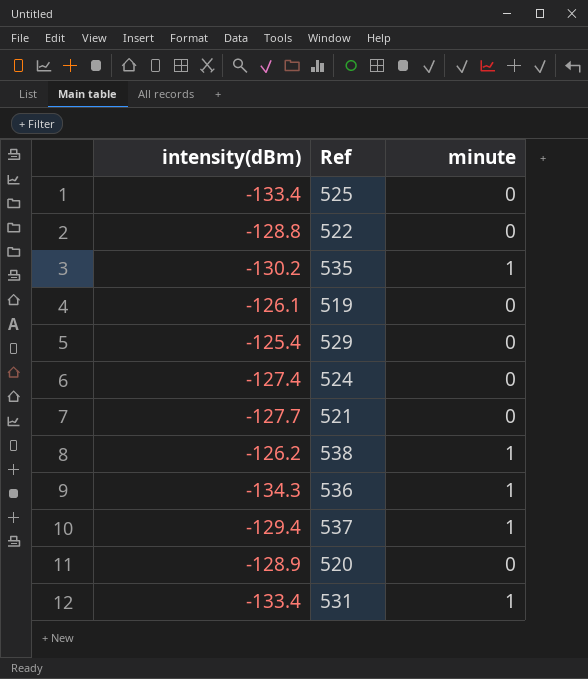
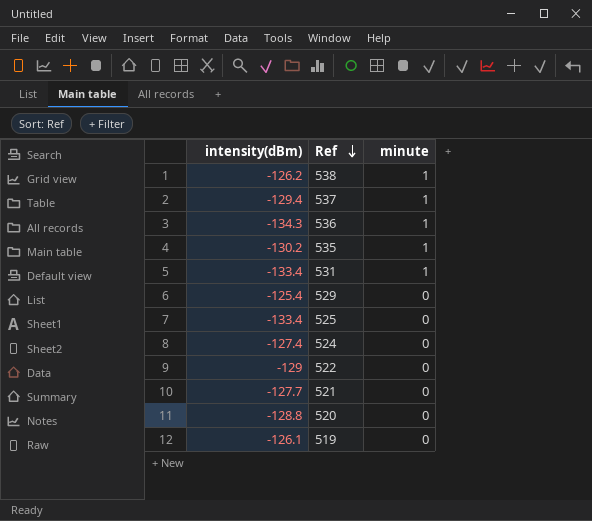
row order: none -> Ref descending
522 | intensity(dBm): -128.8 -> -129
520 | intensity(dBm): -128.9 -> -128.8

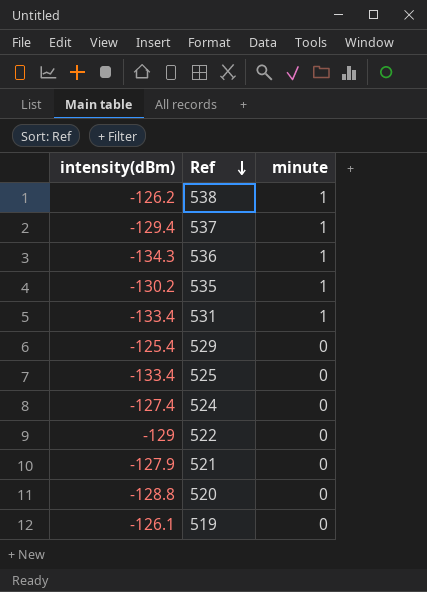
521 | intensity(dBm): -127.7 -> -127.9

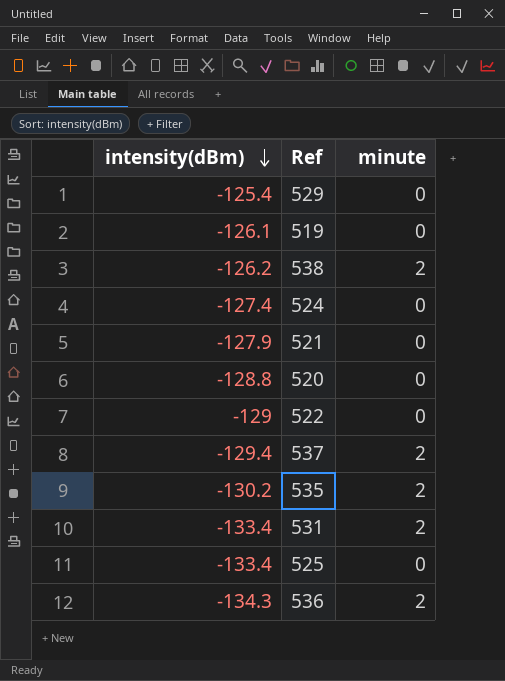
row order: Ref descending -> intensity(dBm) descending
538 | minute: 1 -> 2
537 | minute: 1 -> 2
535 | minute: 1 -> 2
531 | minute: 1 -> 2
536 | minute: 1 -> 2

